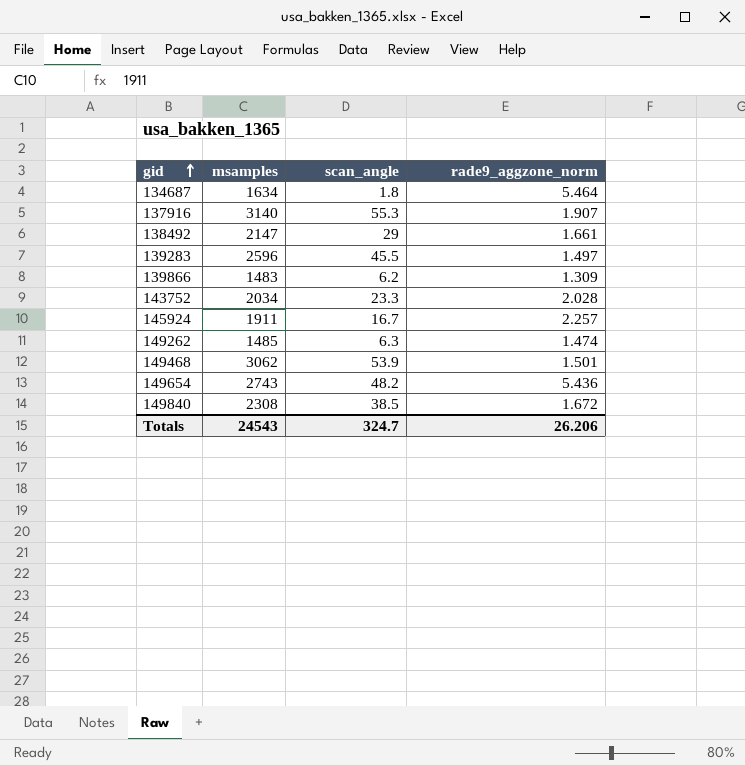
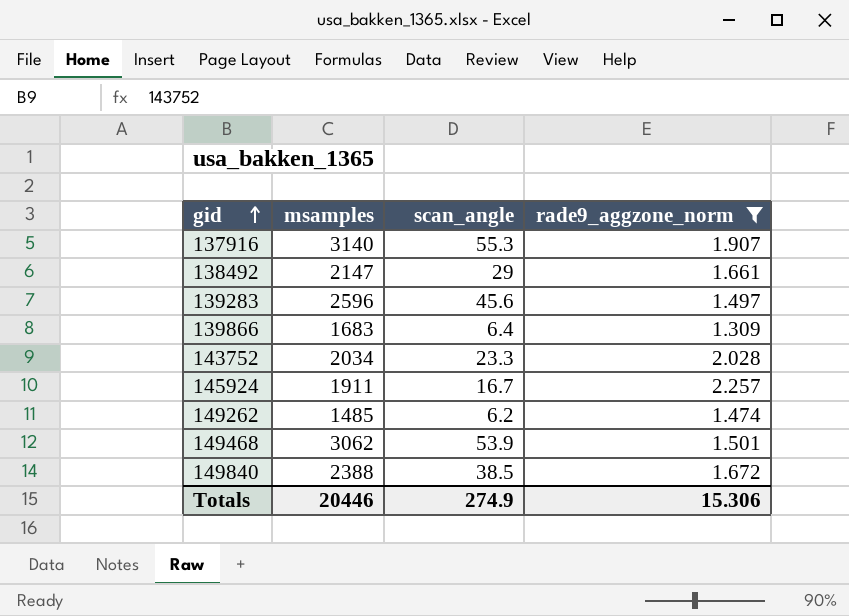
filter: none -> rade9_aggzone_norm <= 2.257
139283 | scan_angle: 45.5 -> 45.6
139866 | msamples: 1483 -> 1683
139866 | scan_angle: 6.2 -> 6.4
149262 | scan_angle: 6.3 -> 6.2
149840 | msamples: 2308 -> 2388
Totals | msamples: 24543 -> 20446
Totals | scan_angle: 324.7 -> 274.9
Totals | rade9_aggzone_norm: 26.206 -> 15.306

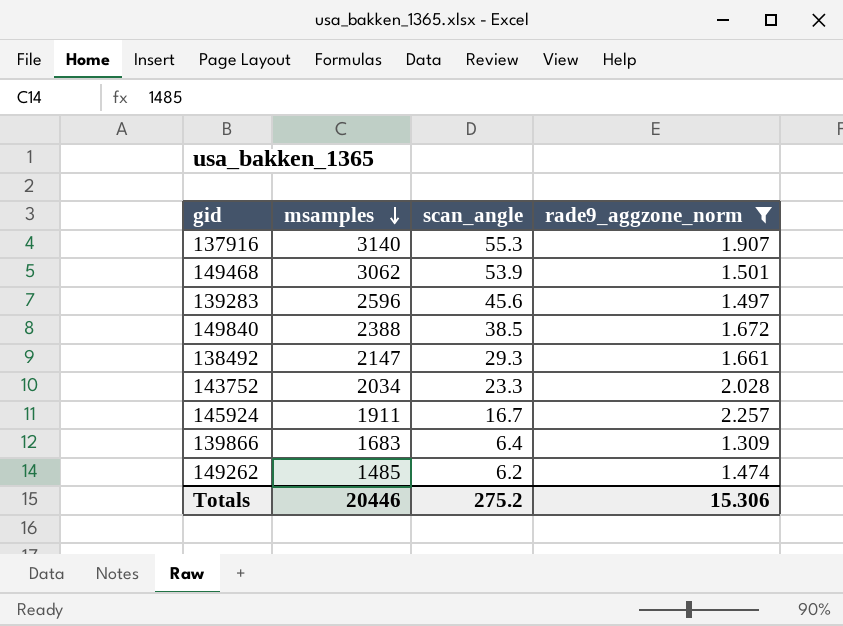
row order: gid ascending -> msamples descending
138492 | scan_angle: 29 -> 29.3
Totals | scan_angle: 274.9 -> 275.2

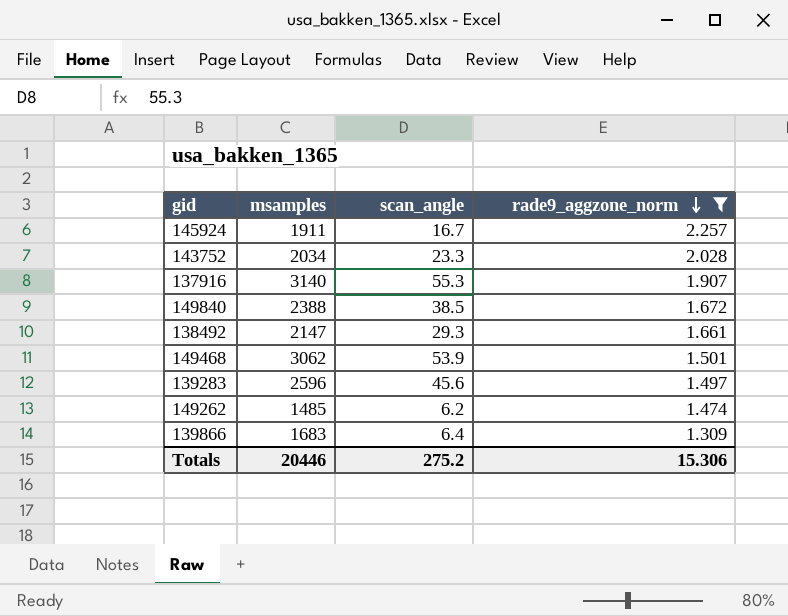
row order: msamples descending -> rade9_aggzone_norm descending

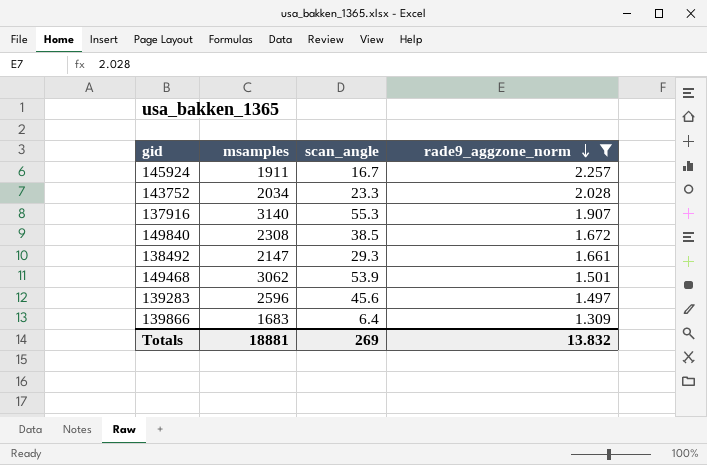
row 149262: 1485 | 6.2 | 1.474 -> none
149840 | msamples: 2388 -> 2308
Totals | msamples: 20446 -> 18881
Totals | scan_angle: 275.2 -> 269
Totals | rade9_aggzone_norm: 15.306 -> 13.832

